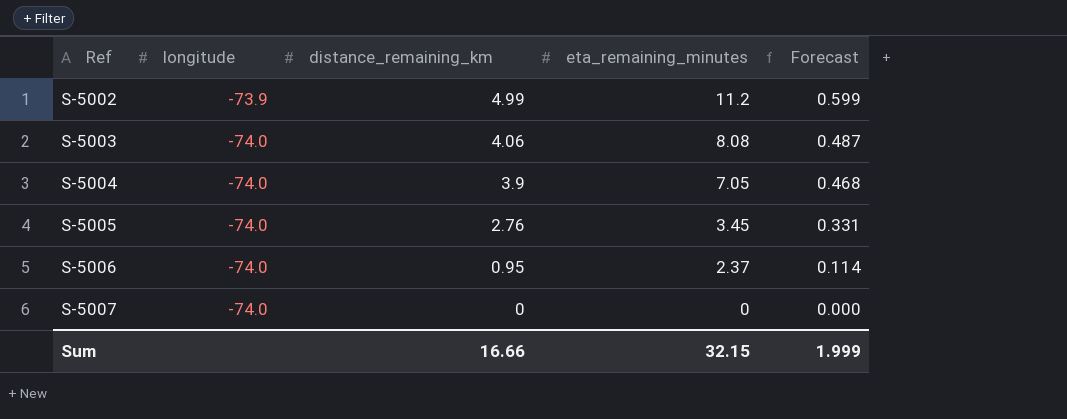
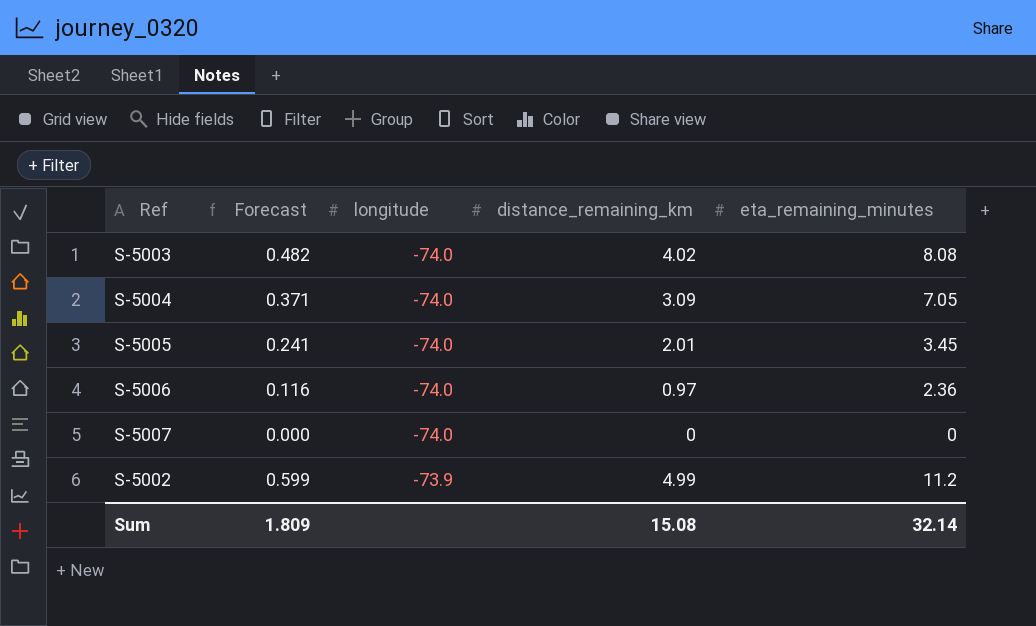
row order: Ref ascending -> longitude ascending
column Forecast | position: 5 -> 2
S-5003 | Forecast: 0.487 -> 0.482
S-5003 | distance_remaining_km: 4.06 -> 4.02
S-5004 | Forecast: 0.468 -> 0.371
S-5004 | distance_remaining_km: 3.9 -> 3.09
S-5005 | Forecast: 0.331 -> 0.241
S-5005 | distance_remaining_km: 2.76 -> 2.01
S-5006 | Forecast: 0.114 -> 0.116
S-5006 | distance_remaining_km: 0.95 -> 0.97
S-5006 | eta_remaining_minutes: 2.37 -> 2.36
Sum | Forecast: 1.999 -> 1.809
Sum | distance_remaining_km: 16.66 -> 15.08
Sum | eta_remaining_minutes: 32.15 -> 32.14

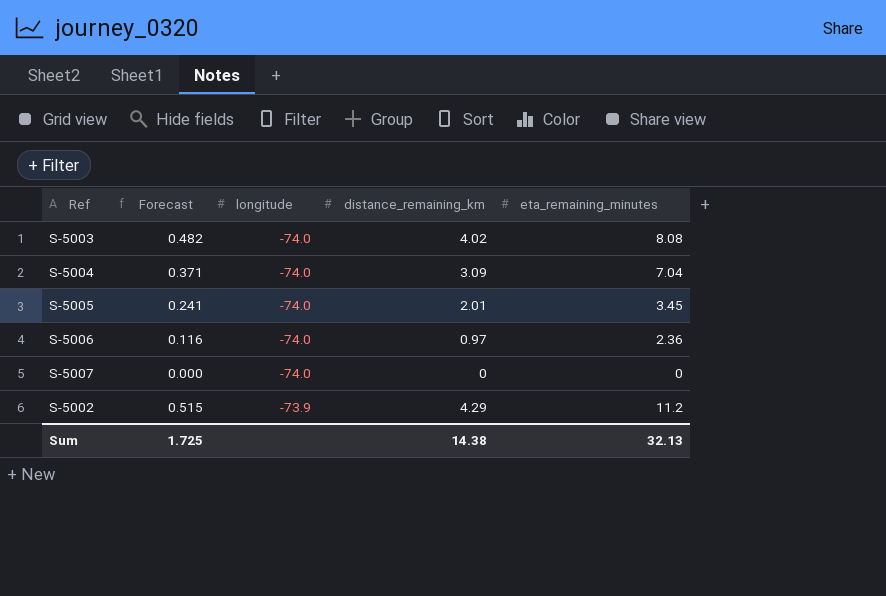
S-5004 | eta_remaining_minutes: 7.05 -> 7.04
S-5002 | Forecast: 0.599 -> 0.515
S-5002 | distance_remaining_km: 4.99 -> 4.29
Sum | Forecast: 1.809 -> 1.725
Sum | distance_remaining_km: 15.08 -> 14.38
Sum | eta_remaining_minutes: 32.14 -> 32.13

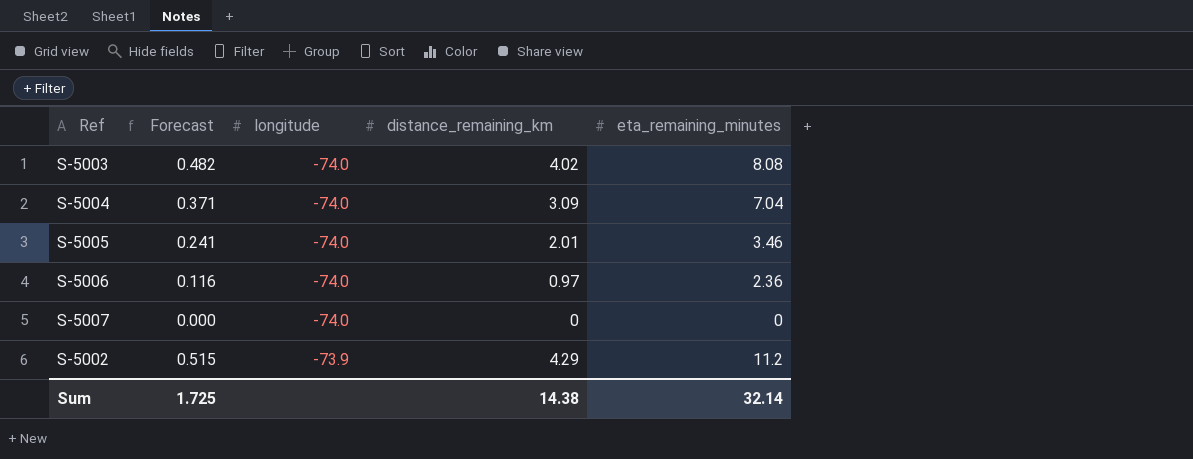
S-5005 | eta_remaining_minutes: 3.45 -> 3.46
Sum | eta_remaining_minutes: 32.13 -> 32.14

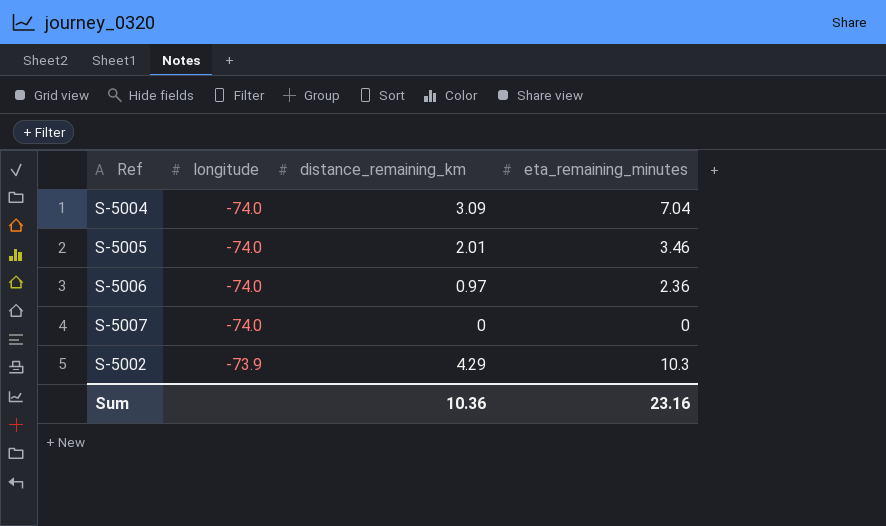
column Forecast | formula: [distance_remaining_km] * 0.12 -> none
row S-5003: 0.482 | -74.0 | 4.02 | 8.08 -> none
S-5002 | eta_remaining_minutes: 11.2 -> 10.3
Sum | distance_remaining_km: 14.38 -> 10.36
Sum | eta_remaining_minutes: 32.14 -> 23.16

